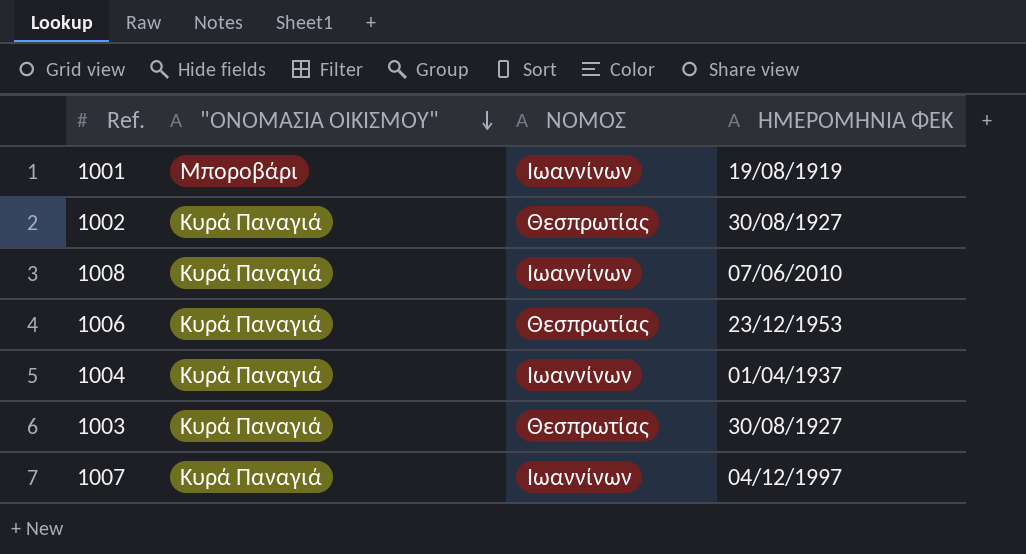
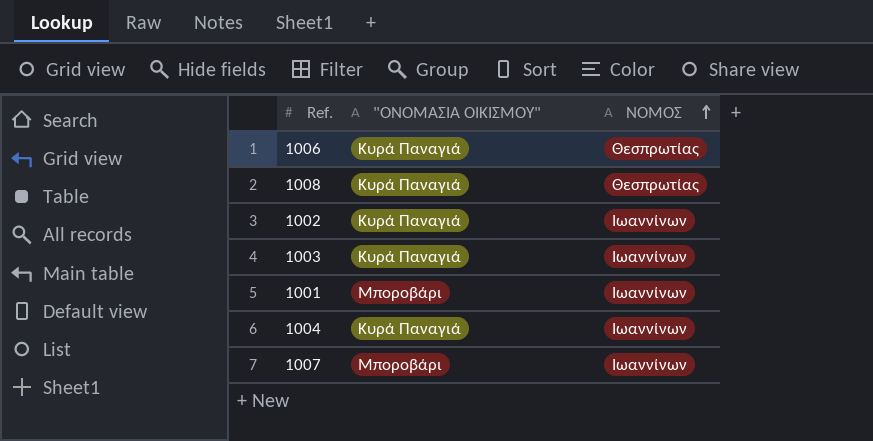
row order: "ΟΝΟΜΑΣΙΑ ΟΙΚΙΣΜΟΥ" descending -> ΝΟΜΟΣ ascending
column ΗΜΕΡΟΜΗΝΙΑ ΦΕΚ | position: 4 -> none
1008 | ΝΟΜΟΣ: Ιωαννίνων -> Θεσπρωτίας
1002 | ΝΟΜΟΣ: Θεσπρωτίας -> Ιωαννίνων
1003 | ΝΟΜΟΣ: Θεσπρωτίας -> Ιωαννίνων
1007 | "ΟΝΟΜΑΣΙΑ ΟΙΚΙΣΜΟΥ": Κυρά Παναγιά -> Μποροβάρι

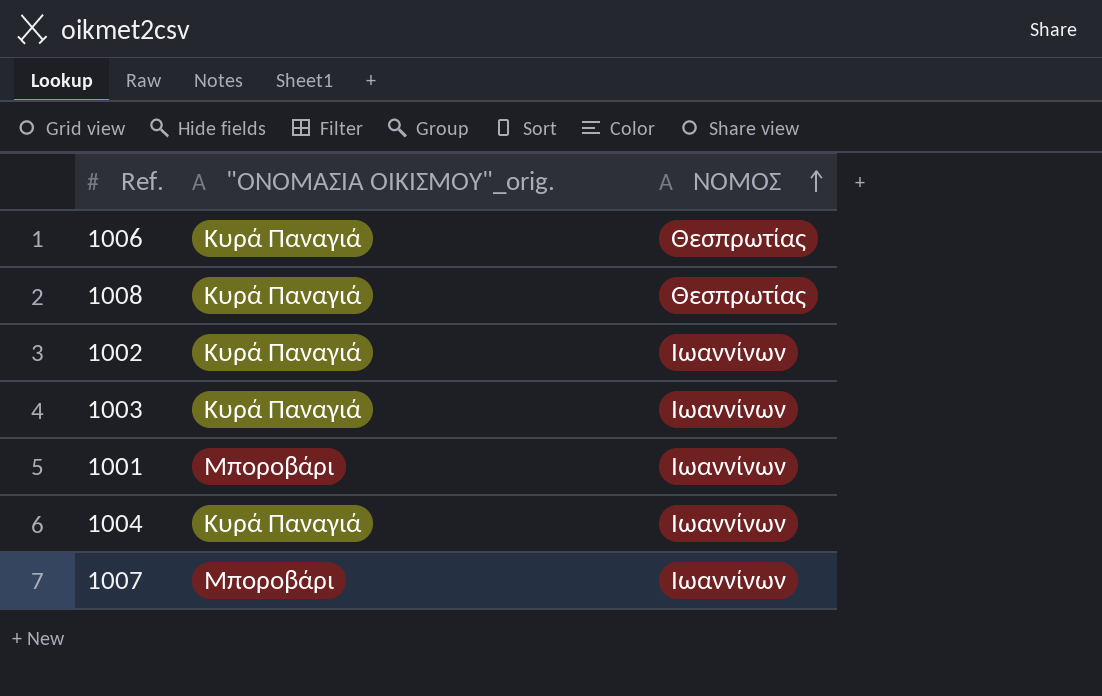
column name: "ΟΝΟΜΑΣΙΑ ΟΙΚΙΣΜΟΥ" -> "ΟΝΟΜΑΣΙΑ ΟΙΚΙΣΜΟΥ"_orig.

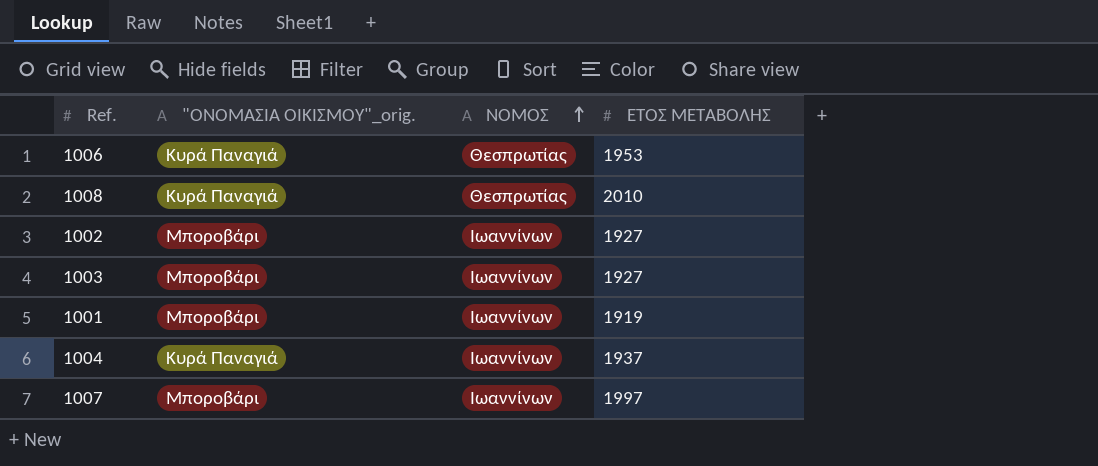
column ΕΤΟΣ ΜΕΤΑΒΟΛΗΣ | position: none -> 4
1002 | "ΟΝΟΜΑΣΙΑ ΟΙΚΙΣΜΟΥ"_orig.: Κυρά Παναγιά -> Μποροβάρι
1003 | "ΟΝΟΜΑΣΙΑ ΟΙΚΙΣΜΟΥ"_orig.: Κυρά Παναγιά -> Μποροβάρι

